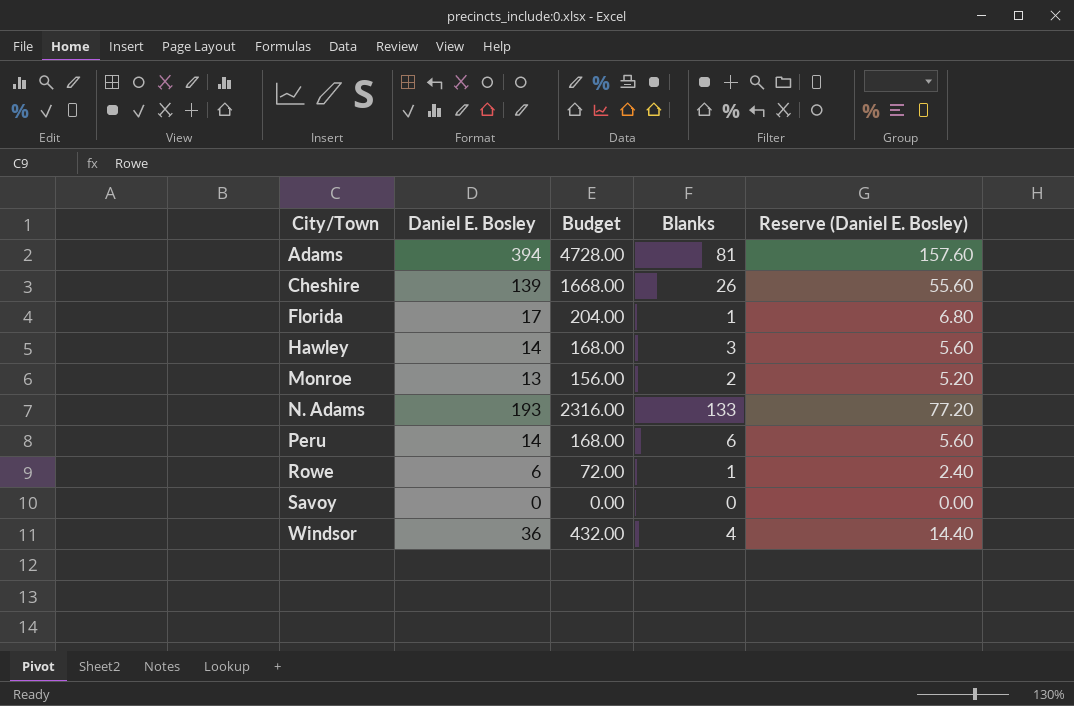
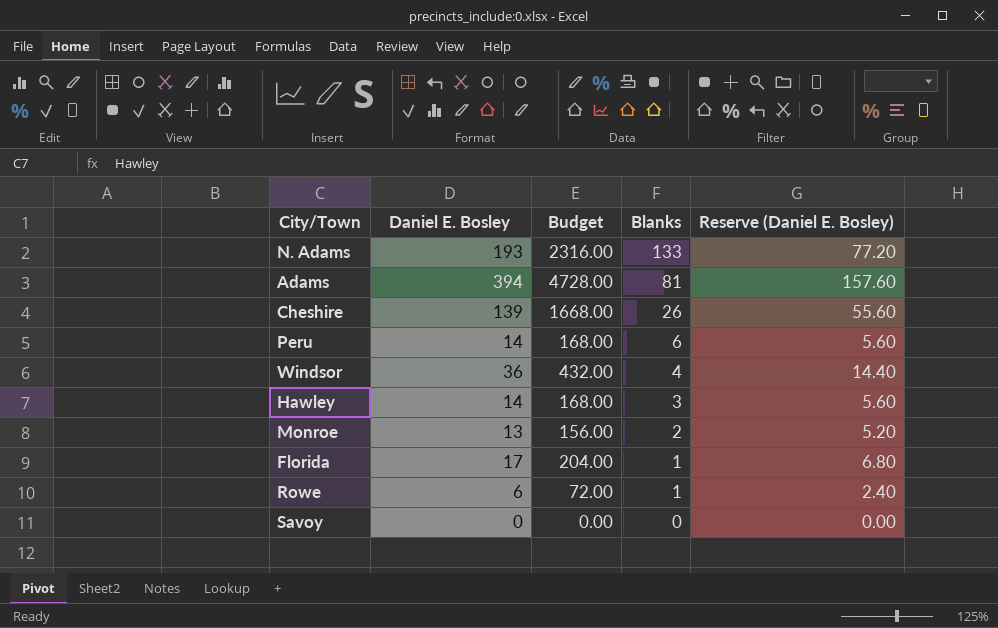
row order: City/Town ascending -> Blanks descending

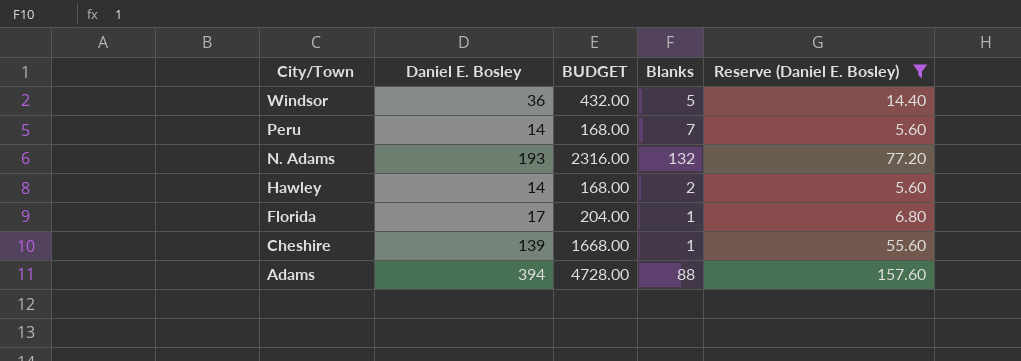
filter: none -> Reserve (Daniel E. Bosley) >= 5.60
row order: Blanks descending -> City/Town descending
column name: Budget -> BUDGET
Windsor | Blanks: 4 -> 5
Peru | Blanks: 6 -> 7
N. Adams | Blanks: 133 -> 132
Hawley | Blanks: 3 -> 2
Cheshire | Blanks: 26 -> 1
Adams | Blanks: 81 -> 88

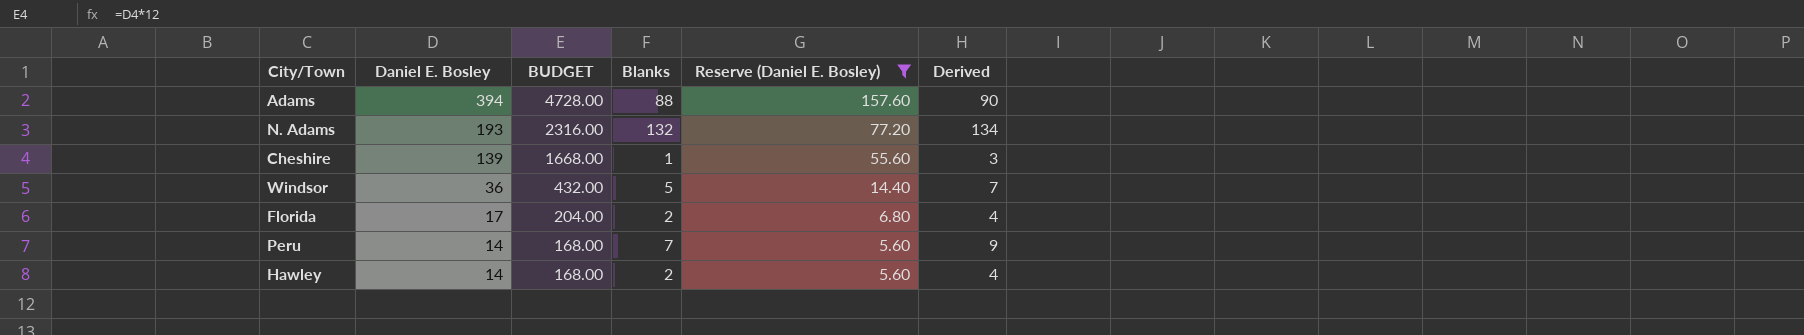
row order: City/Town descending -> Daniel E. Bosley descending
column Derived | formula: none -> [Blanks] + 2
Florida | Blanks: 1 -> 2

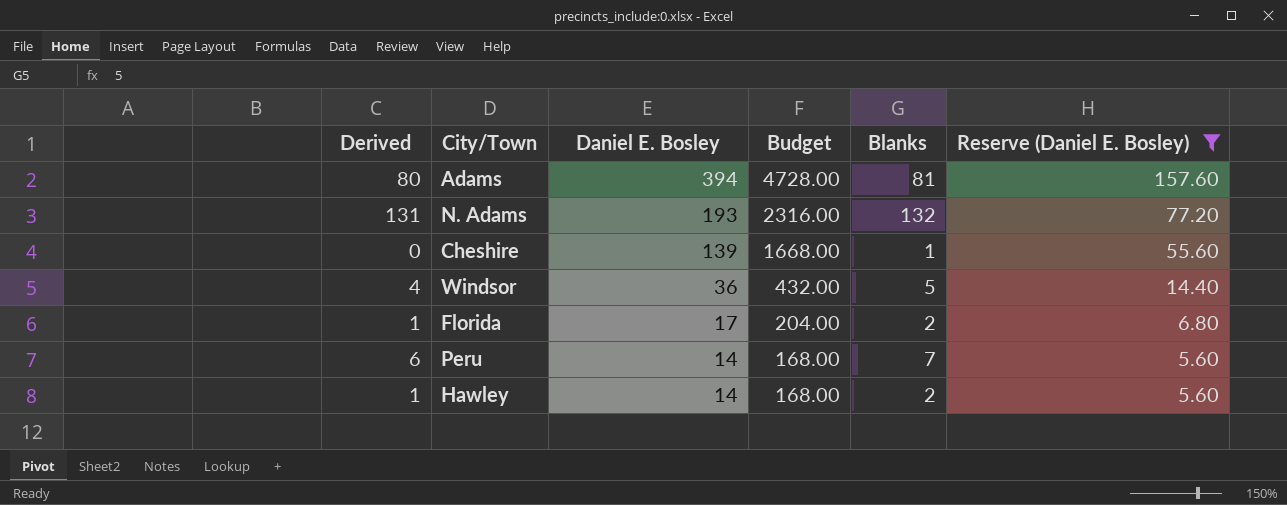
column Derived | formula: [Blanks] + 2 -> [Blanks] - 1
column Derived | position: 6 -> 1
column name: BUDGET -> Budget
Adams | Blanks: 88 -> 81

